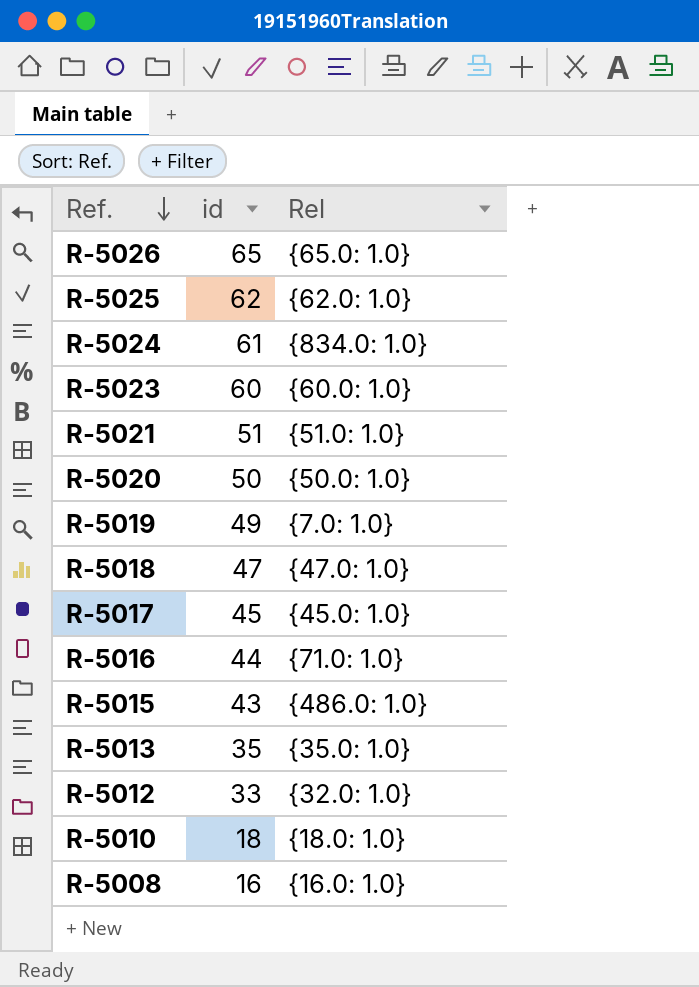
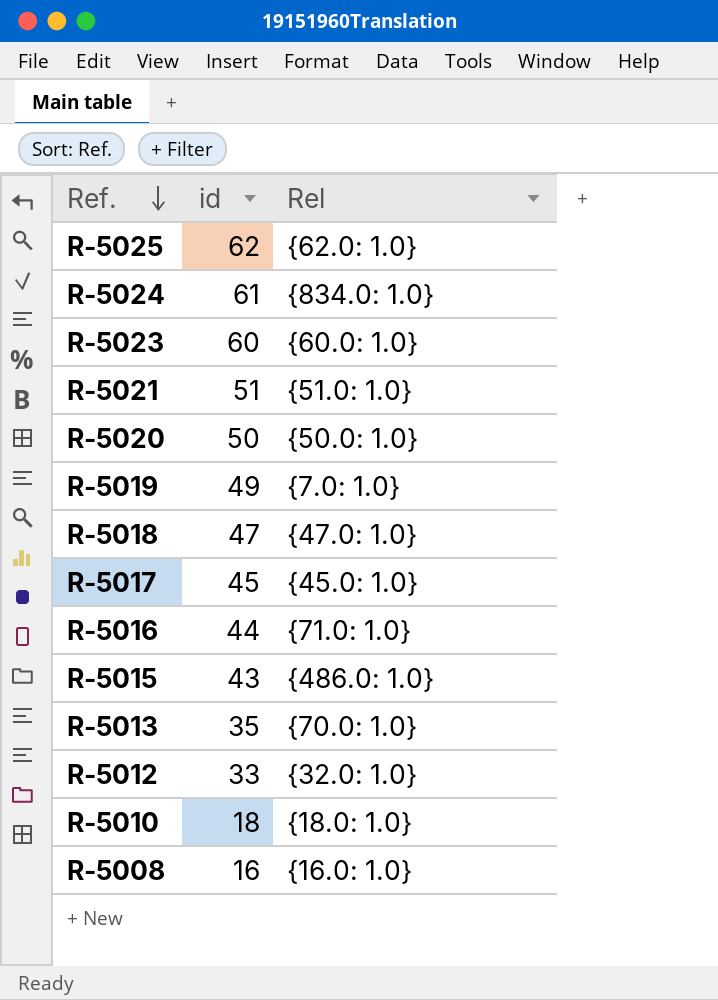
row R-5026: 65 | {65.0: 1.0} -> none
R-5013 | Rel: {35.0: 1.0} -> {70.0: 1.0}

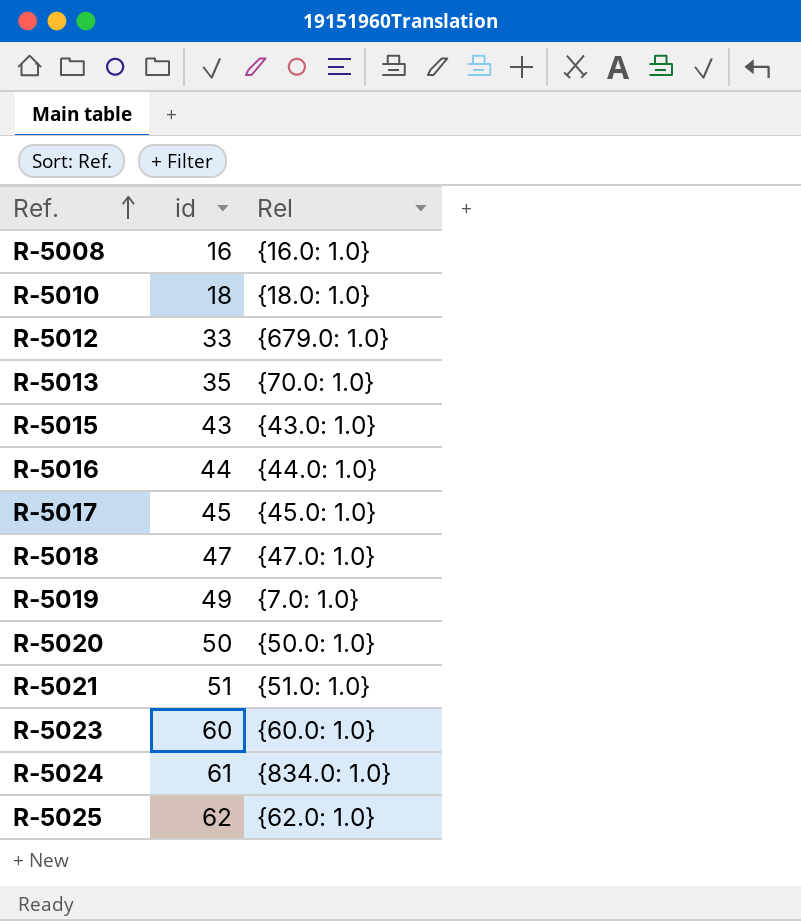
row order: Ref. descending -> Ref. ascending
R-5012 | Rel: {32.0: 1.0} -> {679.0: 1.0}
R-5015 | Rel: {486.0: 1.0} -> {43.0: 1.0}
R-5016 | Rel: {71.0: 1.0} -> {44.0: 1.0}

